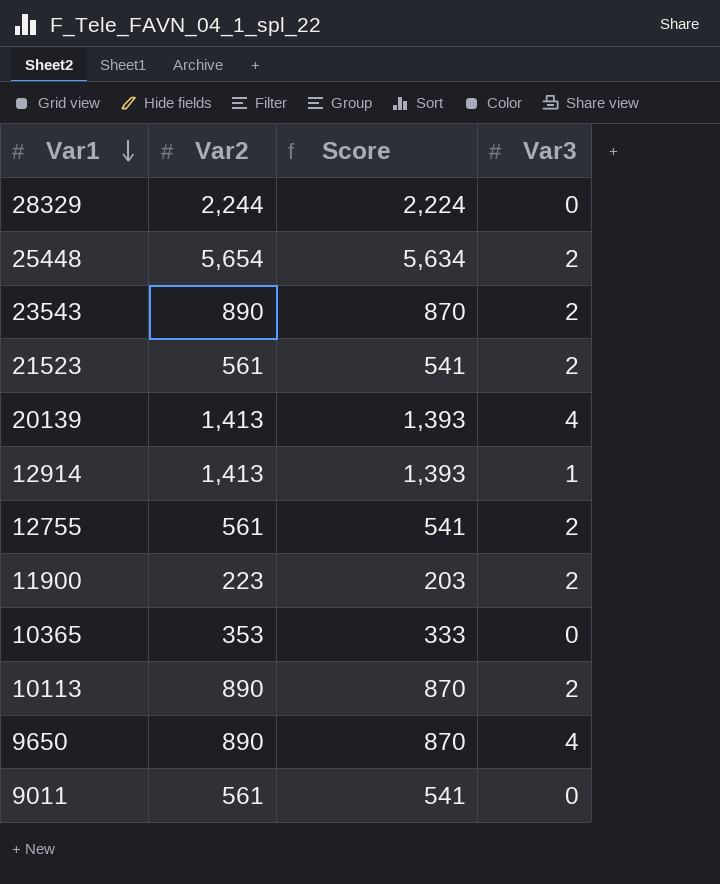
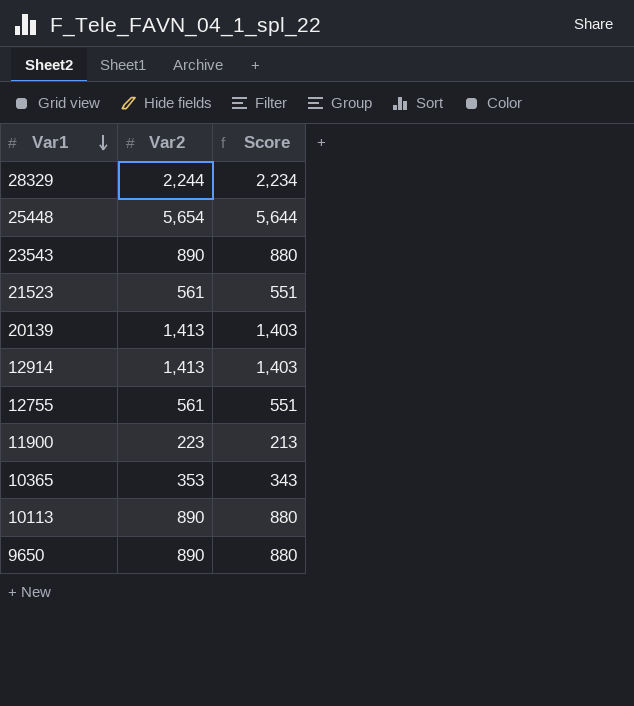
column Var3 | position: 4 -> none
column Score | formula: [Var2] - 20 -> [Var2] - 10
row 9011: 561 | 541 | 0 -> none

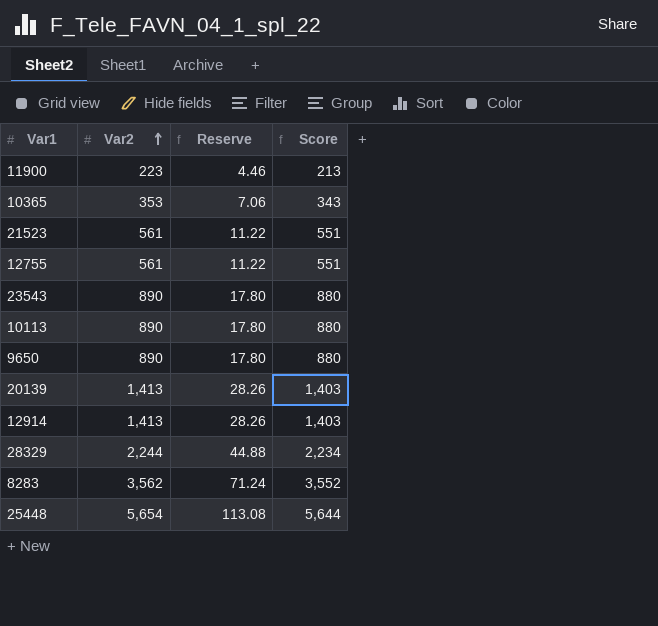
row order: Var1 descending -> Var2 ascending
column Reserve | formula: none -> [Var2] * 0.02
row 8283: none -> 3,562 | 71.24 | 3,552

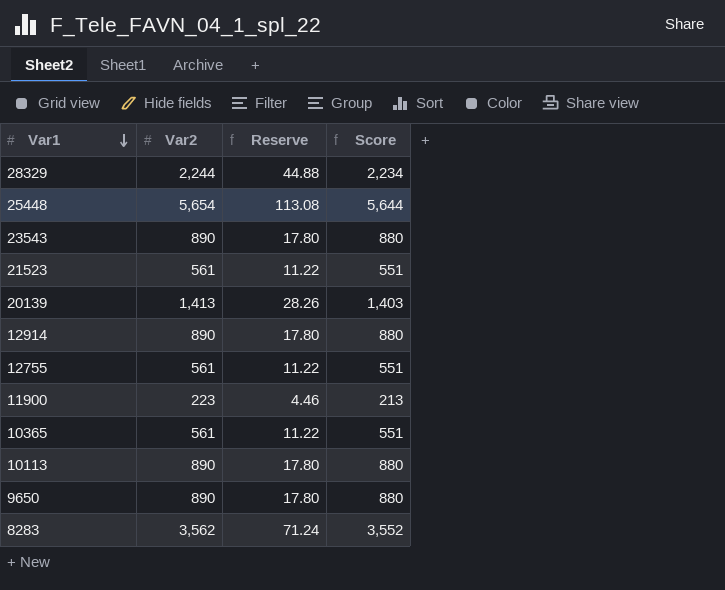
row order: Var2 ascending -> Var1 descending
12914 | Var2: 1,413 -> 890
12914 | Reserve: 28.26 -> 17.80
12914 | Score: 1,403 -> 880
10365 | Var2: 353 -> 561
10365 | Reserve: 7.06 -> 11.22
10365 | Score: 343 -> 551

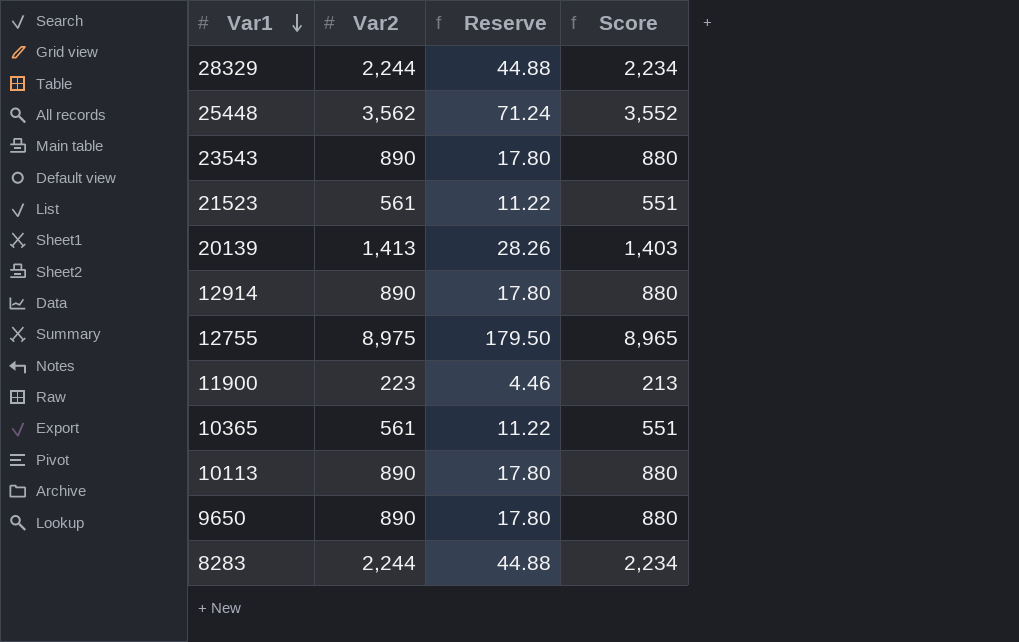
25448 | Var2: 5,654 -> 3,562
25448 | Reserve: 113.08 -> 71.24
25448 | Score: 5,644 -> 3,552
12755 | Var2: 561 -> 8,975
12755 | Reserve: 11.22 -> 179.50
12755 | Score: 551 -> 8,965
8283 | Var2: 3,562 -> 2,244
8283 | Reserve: 71.24 -> 44.88
8283 | Score: 3,552 -> 2,234

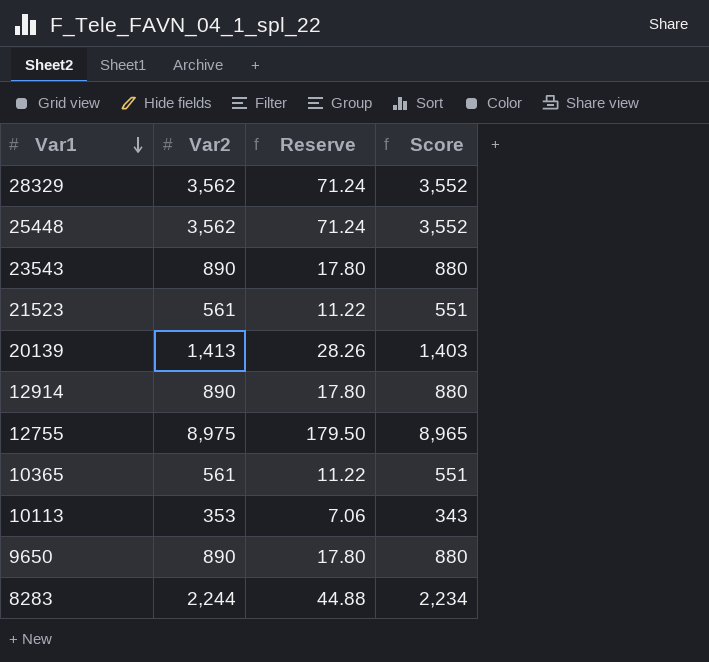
row 11900: 223 | 4.46 | 213 -> none
28329 | Var2: 2,244 -> 3,562
28329 | Reserve: 44.88 -> 71.24
28329 | Score: 2,234 -> 3,552
10113 | Var2: 890 -> 353
10113 | Reserve: 17.80 -> 7.06
10113 | Score: 880 -> 343

